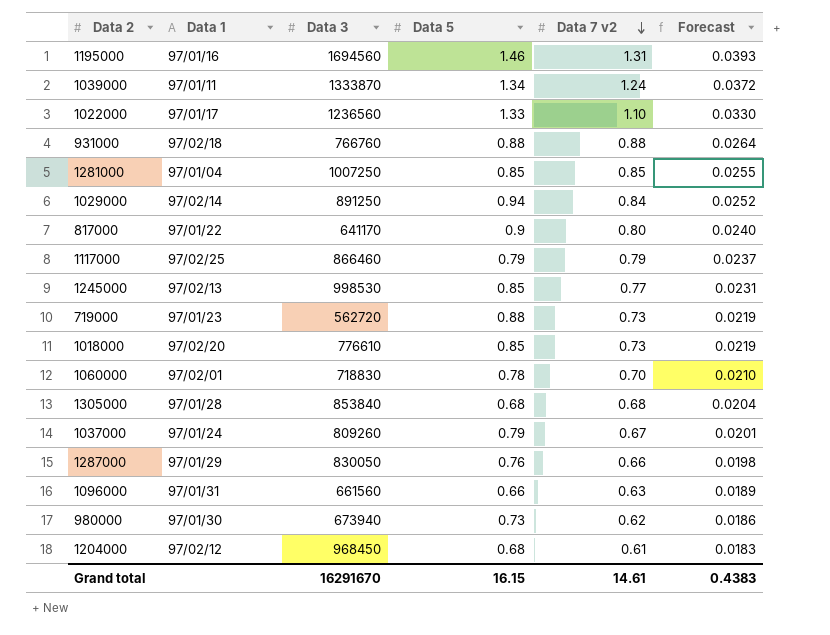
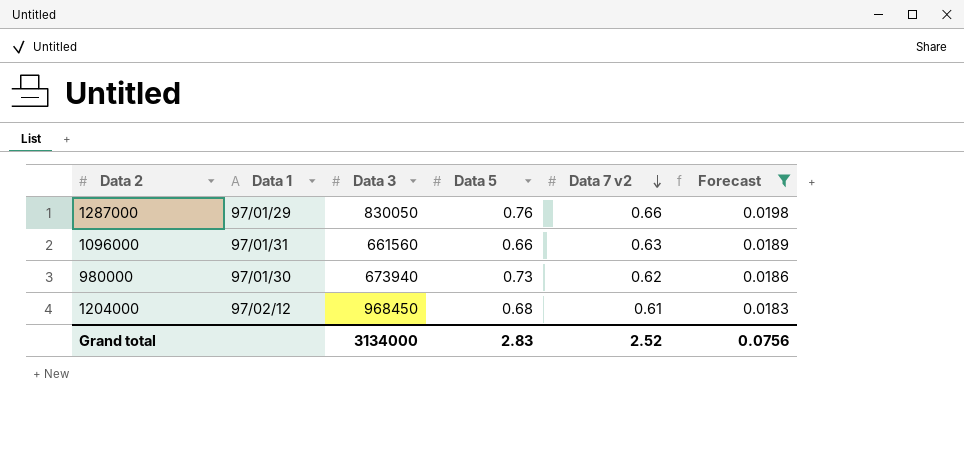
filter: none -> Forecast <= 0.0198
Grand total | Data 3: 16291670 -> 3134000
Grand total | Data 5: 16.15 -> 2.83
Grand total | Data 7 v2: 14.61 -> 2.52
Grand total | Forecast: 0.4383 -> 0.0756

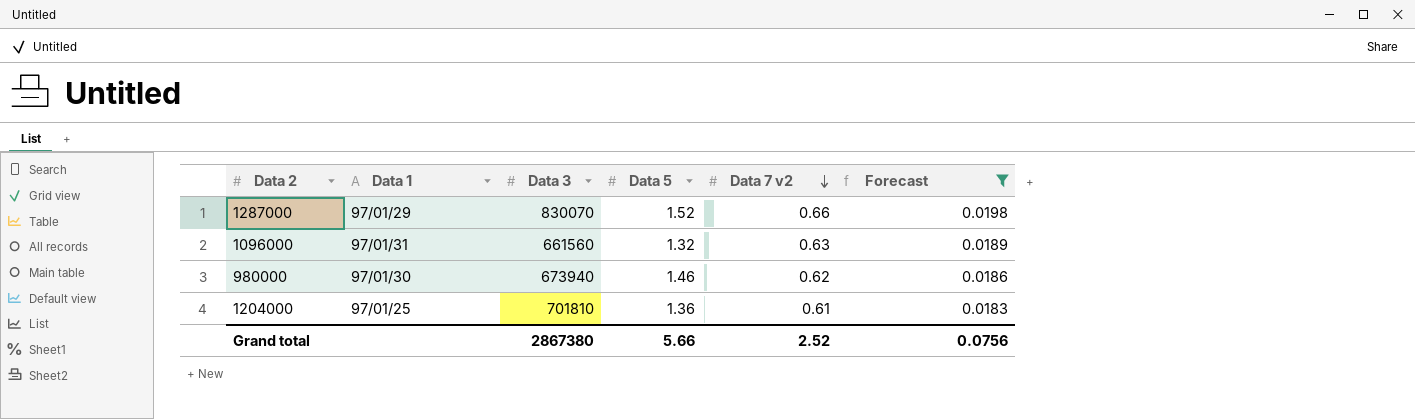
1287000 | Data 3: 830050 -> 830070
1287000 | Data 5: 0.76 -> 1.52
1096000 | Data 5: 0.66 -> 1.32
980000 | Data 5: 0.73 -> 1.46
1204000 | Data 1: 97/02/12 -> 97/01/25
1204000 | Data 3: 968450 -> 701810
1204000 | Data 5: 0.68 -> 1.36
Grand total | Data 3: 3134000 -> 2867380
Grand total | Data 5: 2.83 -> 5.66

